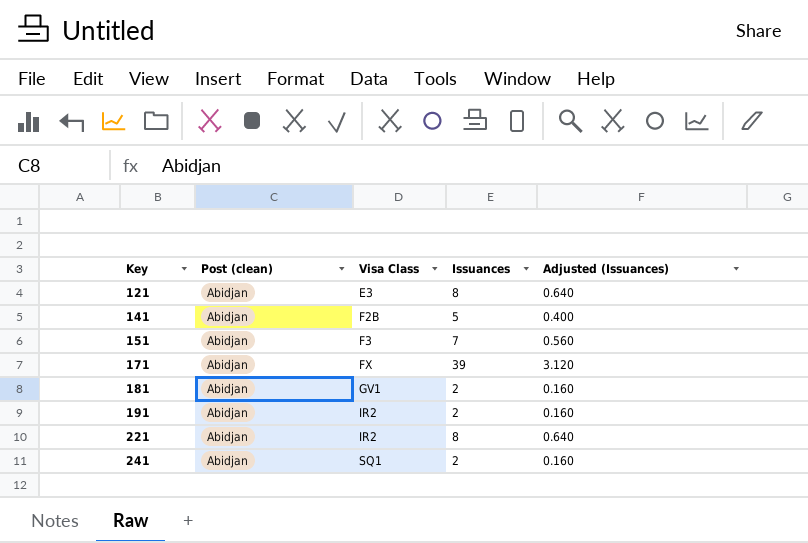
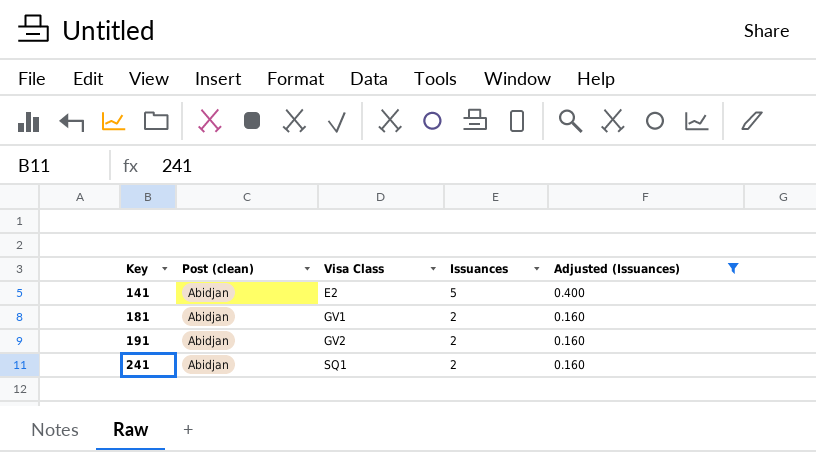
filter: none -> Adjusted (Issuances) <= 0.400
141 | Visa Class: F2B -> E2
191 | Visa Class: IR2 -> GV2

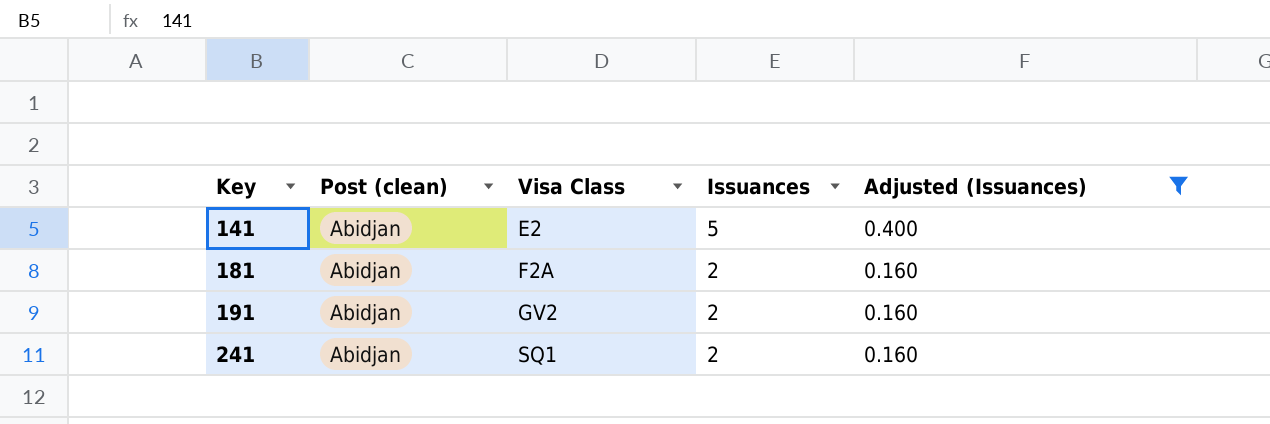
181 | Visa Class: GV1 -> F2A

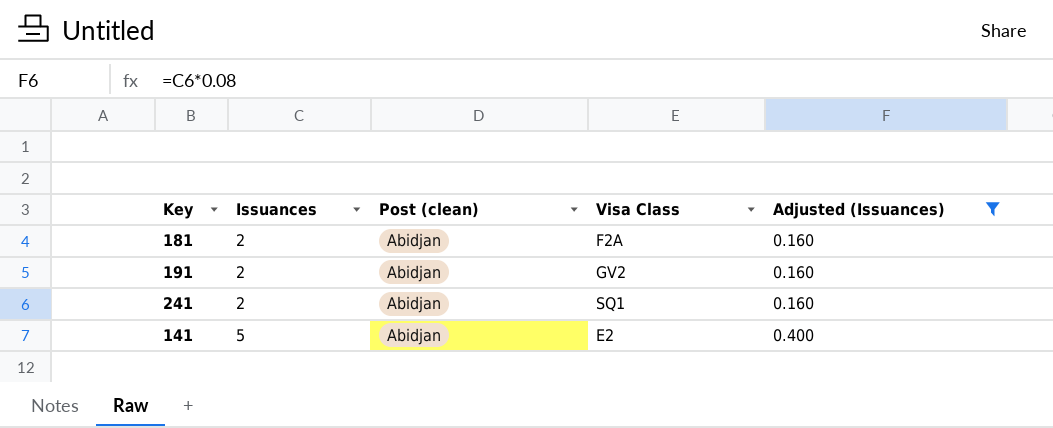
row order: Key ascending -> Issuances ascending
column Issuances | position: 4 -> 2

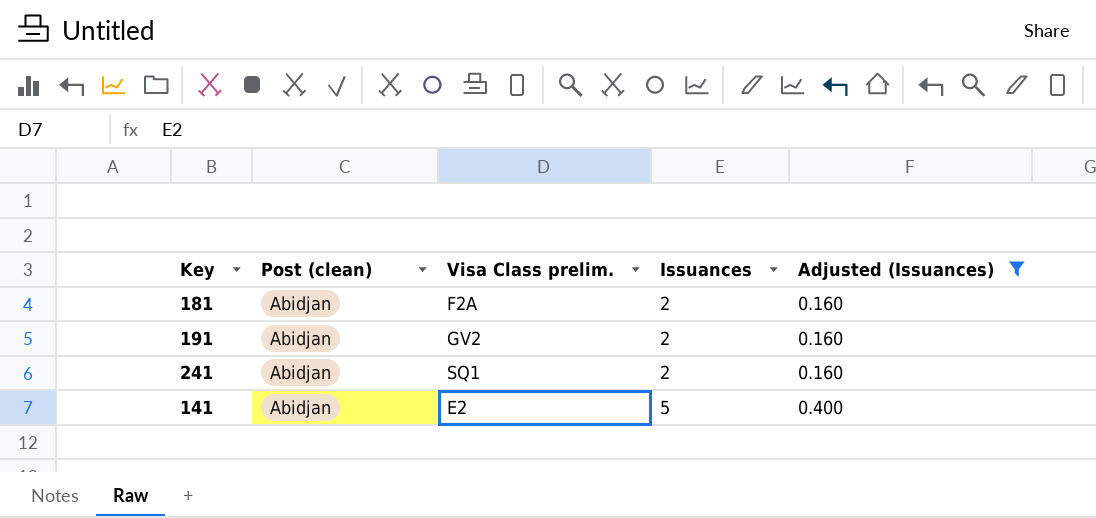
column name: Visa Class -> Visa Class prelim.
column Issuances | position: 2 -> 4

